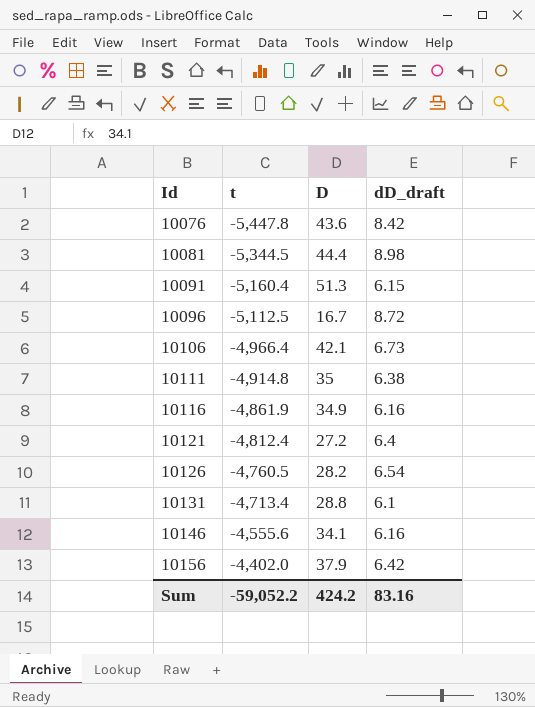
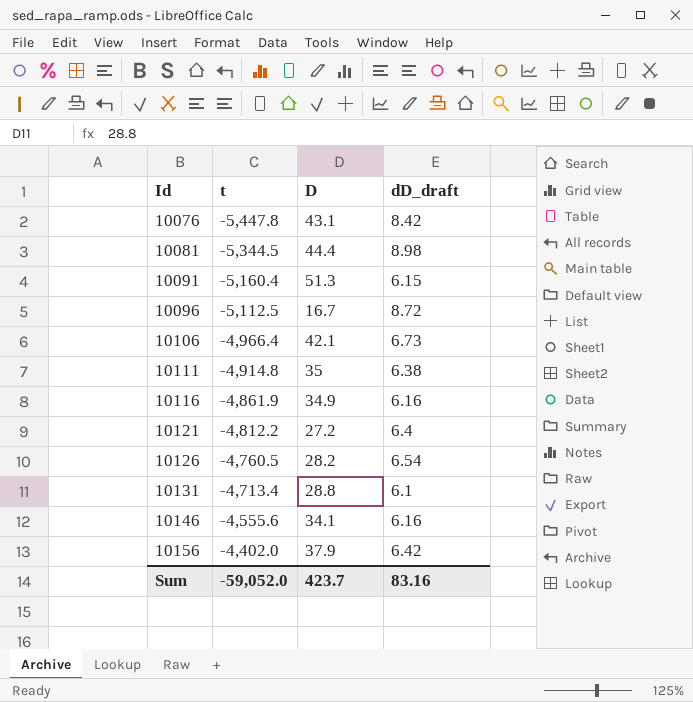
10076 | D: 43.6 -> 43.1
10121 | t: -4,812.4 -> -4,812.2
Sum | t: -59,052.2 -> -59,052.0
Sum | D: 424.2 -> 423.7

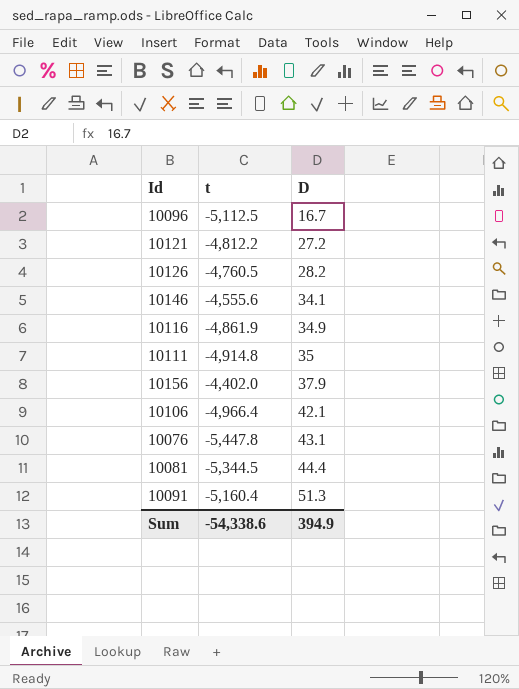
row order: Id ascending -> D ascending
column dD_draft | position: 4 -> none
row 10131: -4,713.4 | 28.8 | 6.1 -> none
Sum | t: -59,052.0 -> -54,338.6
Sum | D: 423.7 -> 394.9

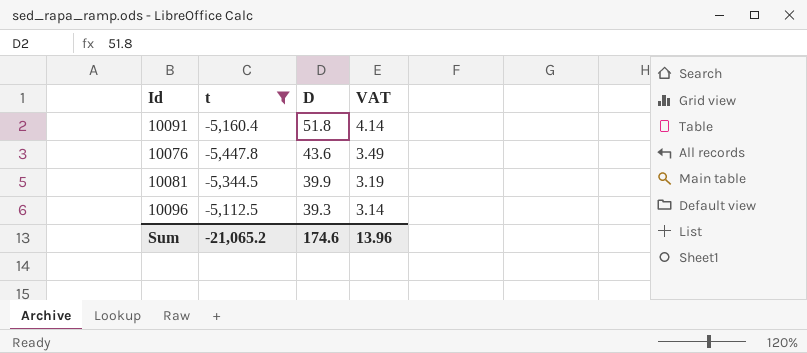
filter: none -> t <= -5,112.5
row order: D ascending -> D descending
column VAT | formula: none -> [D] * 0.08
10091 | D: 51.3 -> 51.8
10076 | D: 43.1 -> 43.6
10081 | D: 44.4 -> 39.9
10096 | D: 16.7 -> 39.3
Sum | t: -54,338.6 -> -21,065.2
Sum | D: 394.9 -> 174.6

